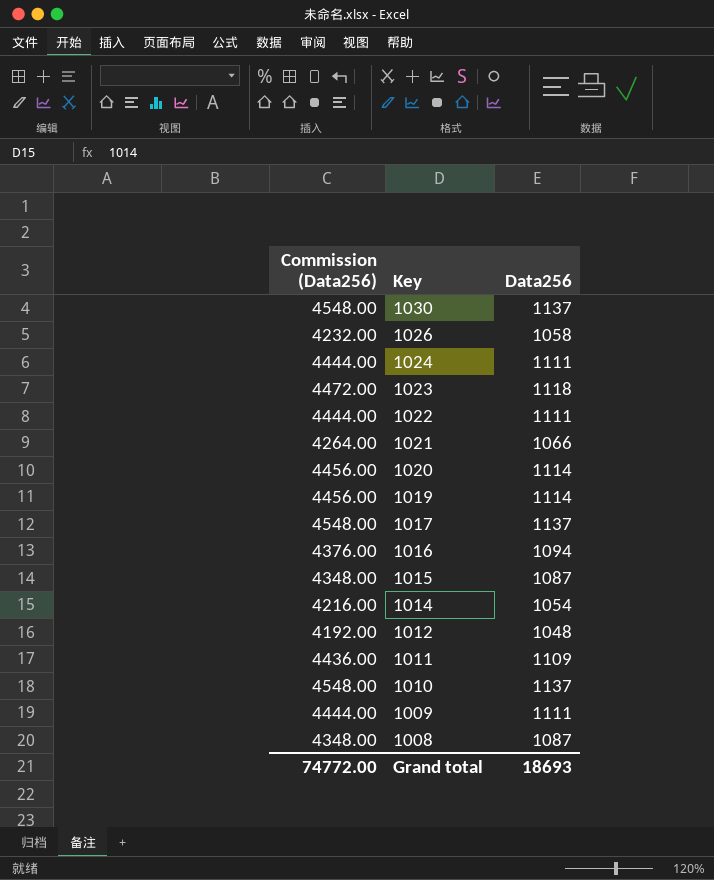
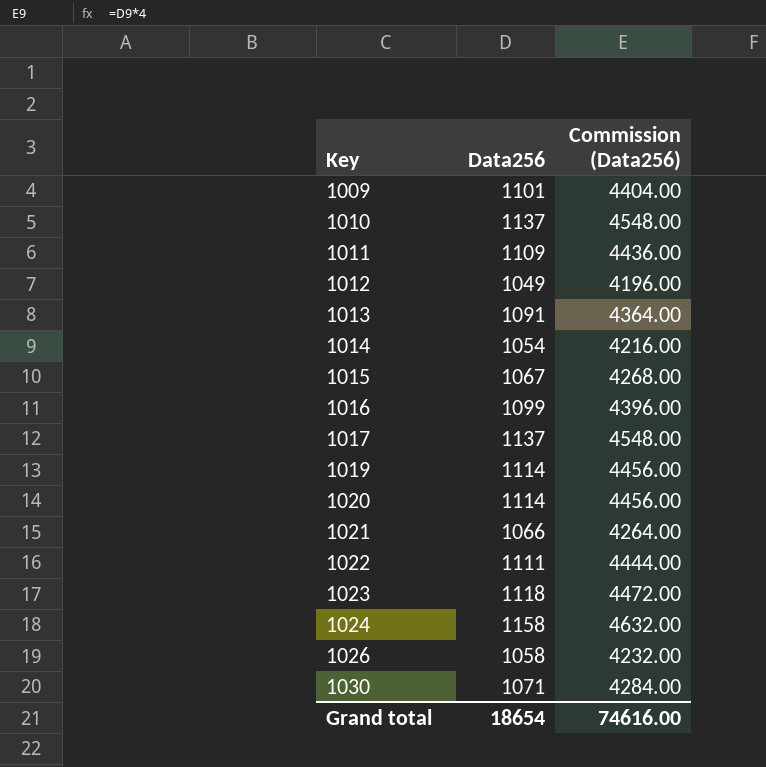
row order: Key descending -> Key ascending
column Commission (Data256) | position: 1 -> 3
row 1008: 4348.00 | 1087 -> none
1009 | Data256: 1111 -> 1101
1009 | Commission (Data256): 4444.00 -> 4404.00
1012 | Data256: 1048 -> 1049
1012 | Commission (Data256): 4192.00 -> 4196.00
row 1013: none -> 1091 | 4364.00
1015 | Data256: 1087 -> 1067
1015 | Commission (Data256): 4348.00 -> 4268.00
1016 | Data256: 1094 -> 1099
1016 | Commission (Data256): 4376.00 -> 4396.00
1024 | Data256: 1111 -> 1158
1024 | Commission (Data256): 4444.00 -> 4632.00
1030 | Data256: 1137 -> 1071
1030 | Commission (Data256): 4548.00 -> 4284.00
Grand total | Data256: 18693 -> 18654
Grand total | Commission (Data256): 74772.00 -> 74616.00

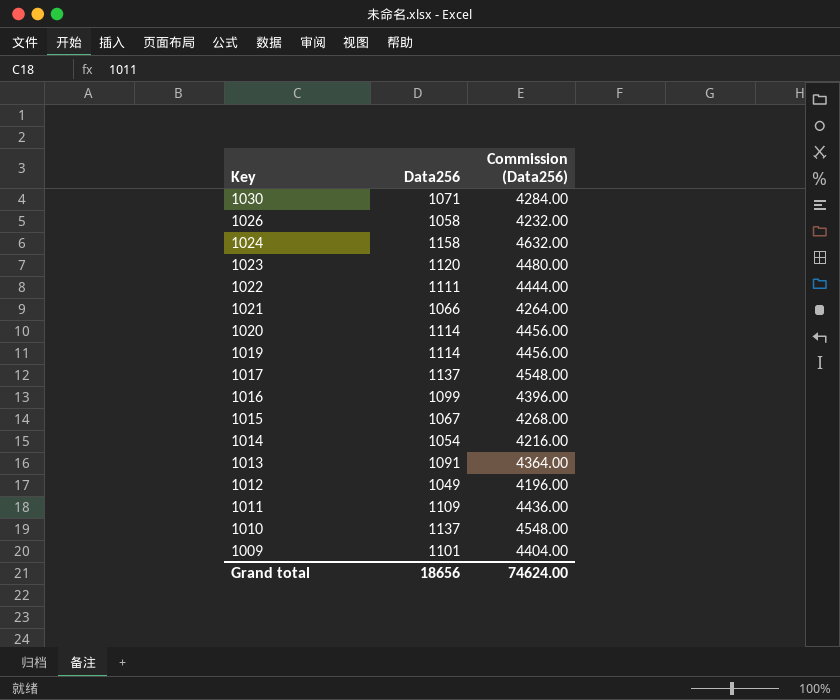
row order: Key ascending -> Key descending
1023 | Data256: 1118 -> 1120
1023 | Commission (Data256): 4472.00 -> 4480.00
Grand total | Data256: 18654 -> 18656
Grand total | Commission (Data256): 74616.00 -> 74624.00

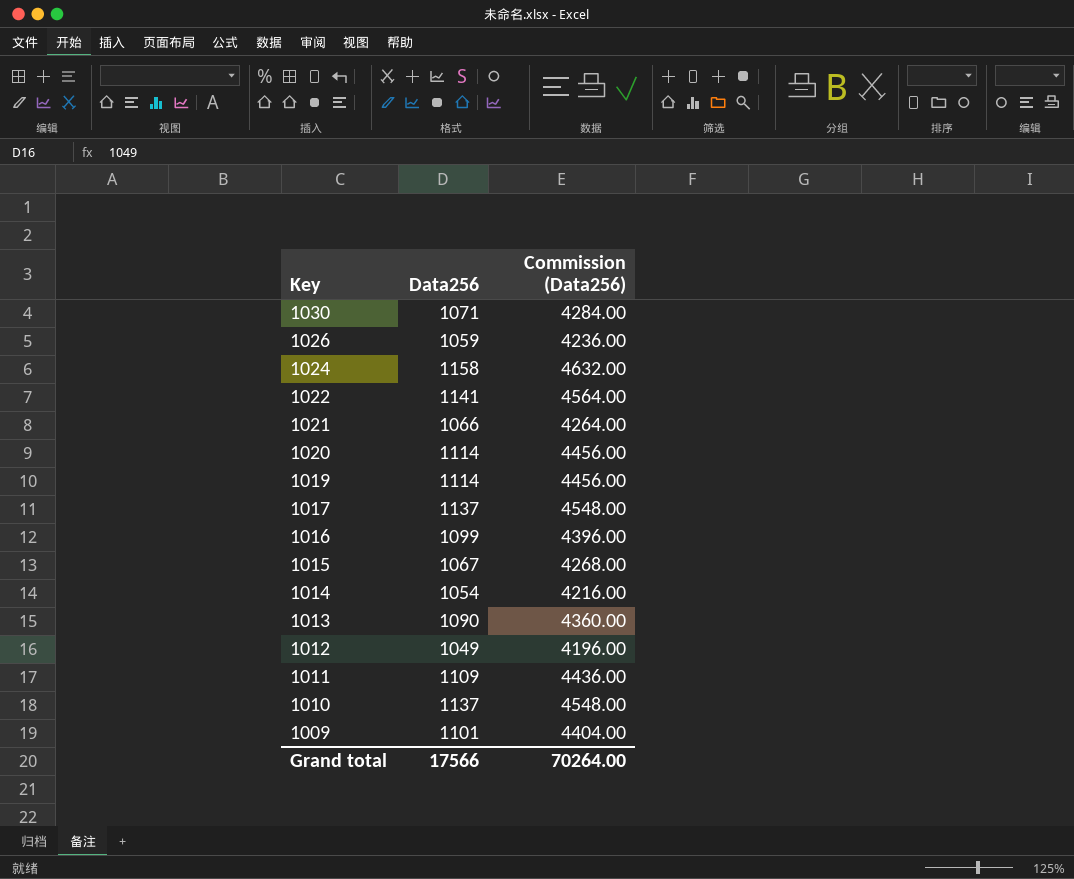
row 1023: 1120 | 4480.00 -> none
1026 | Data256: 1058 -> 1059
1026 | Commission (Data256): 4232.00 -> 4236.00
1022 | Data256: 1111 -> 1141
1022 | Commission (Data256): 4444.00 -> 4564.00
1013 | Data256: 1091 -> 1090
1013 | Commission (Data256): 4364.00 -> 4360.00
Grand total | Data256: 18656 -> 17566
Grand total | Commission (Data256): 74624.00 -> 70264.00

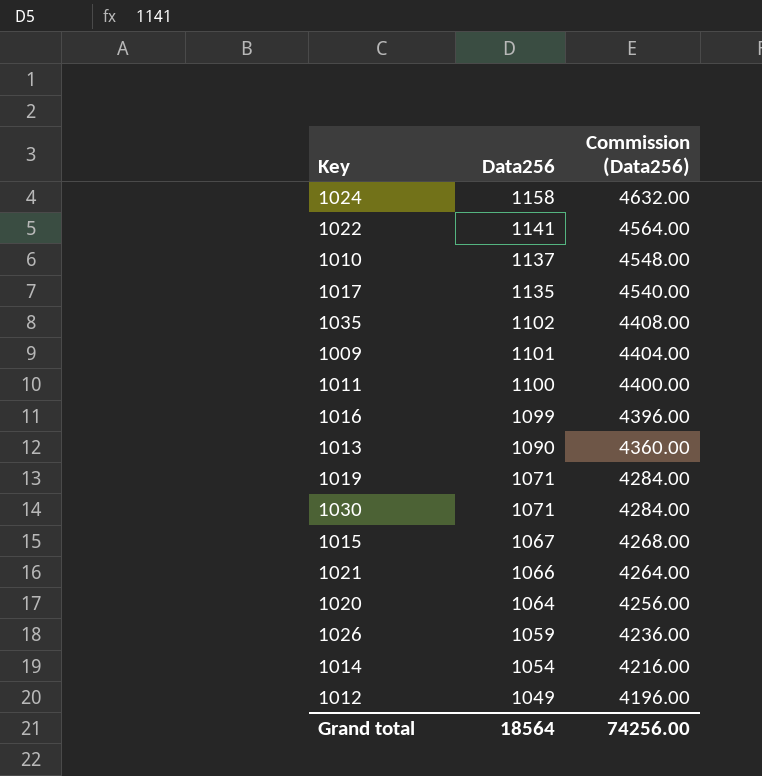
row order: Key descending -> Data256 descending
1017 | Data256: 1137 -> 1135
1017 | Commission (Data256): 4548.00 -> 4540.00
row 1035: none -> 1102 | 4408.00
1011 | Data256: 1109 -> 1100
1011 | Commission (Data256): 4436.00 -> 4400.00
1019 | Data256: 1114 -> 1071
1019 | Commission (Data256): 4456.00 -> 4284.00
1020 | Data256: 1114 -> 1064
1020 | Commission (Data256): 4456.00 -> 4256.00
Grand total | Data256: 17566 -> 18564
Grand total | Commission (Data256): 70264.00 -> 74256.00

